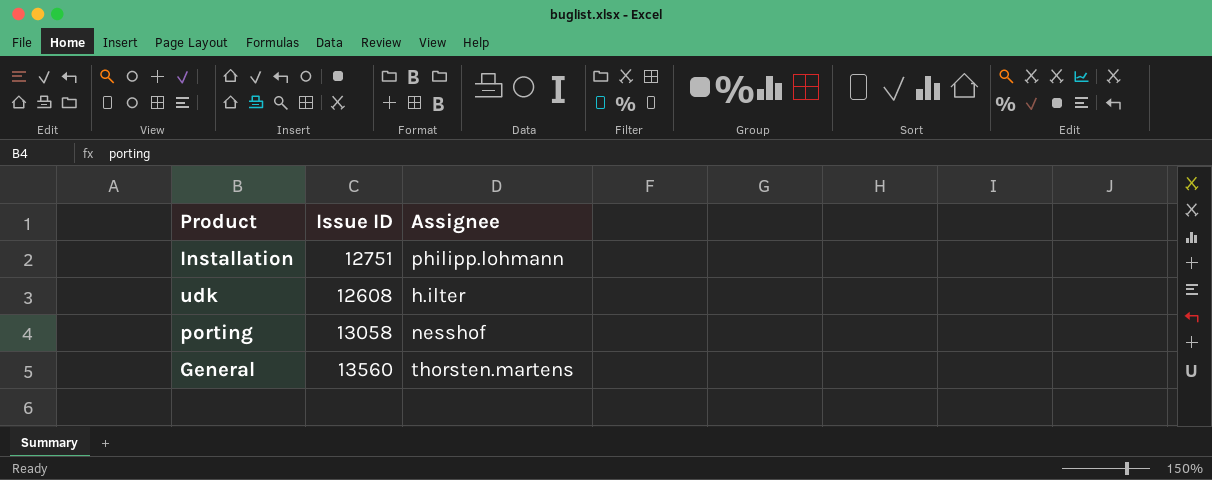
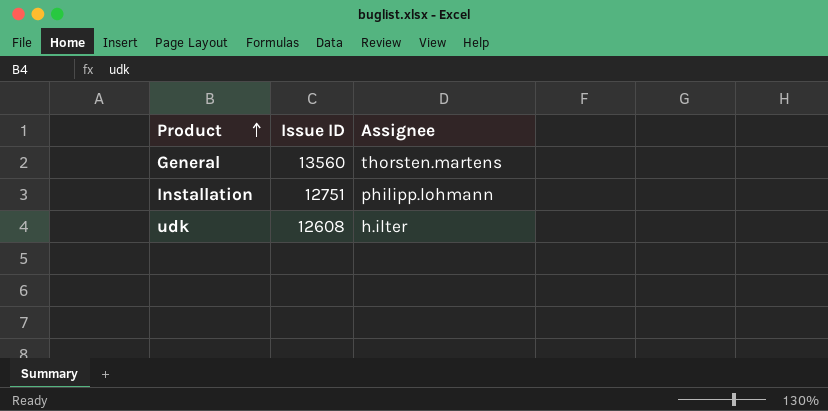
row order: none -> Product ascending
row porting: 13058 | nesshof -> none

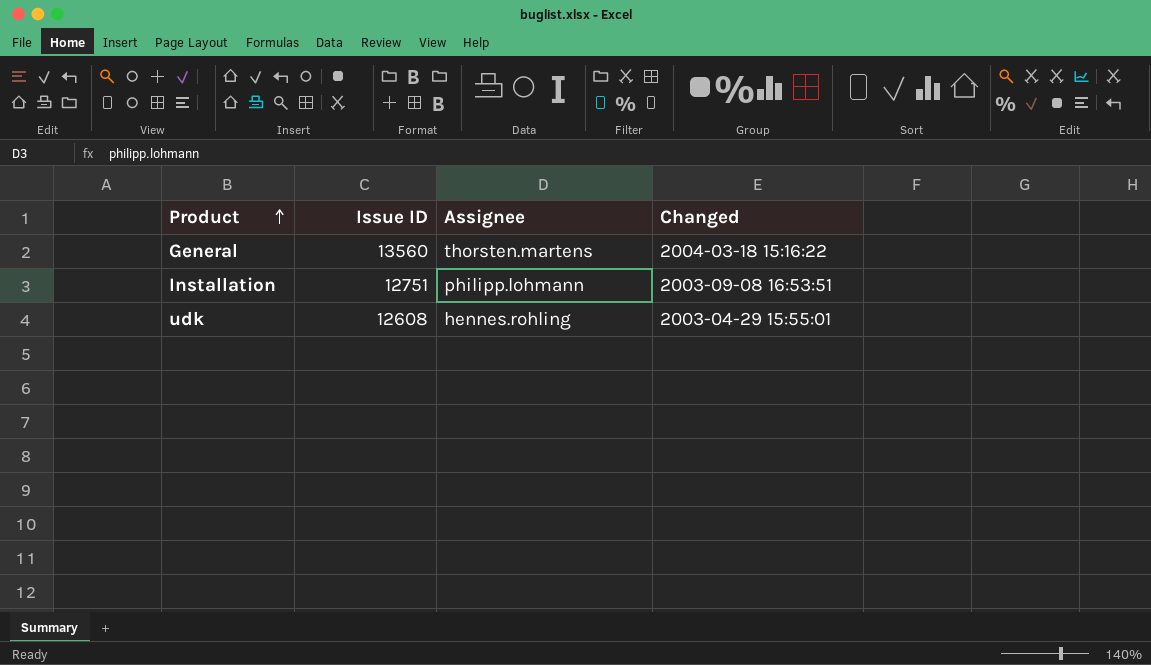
column Changed | position: none -> 4
udk | Assignee: h.ilter -> hennes.rohling

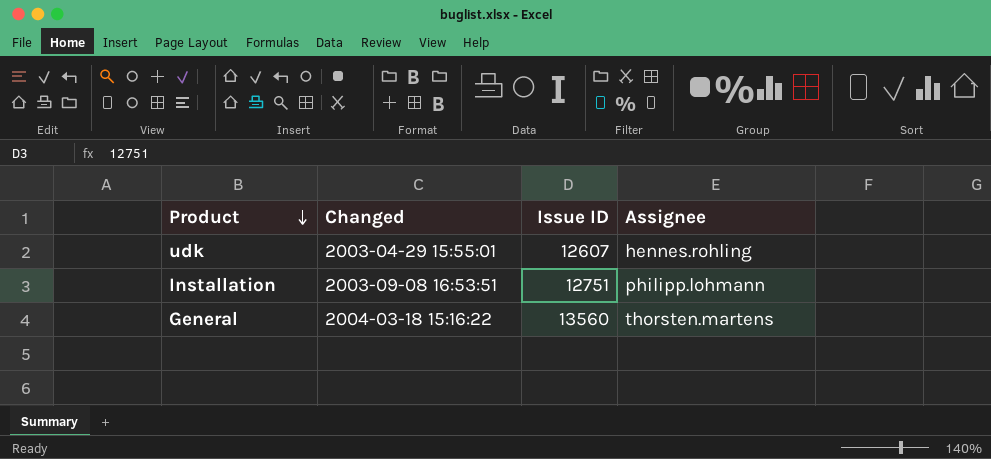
row order: Product ascending -> Product descending
column Changed | position: 4 -> 2
udk | Issue ID: 12608 -> 12607

